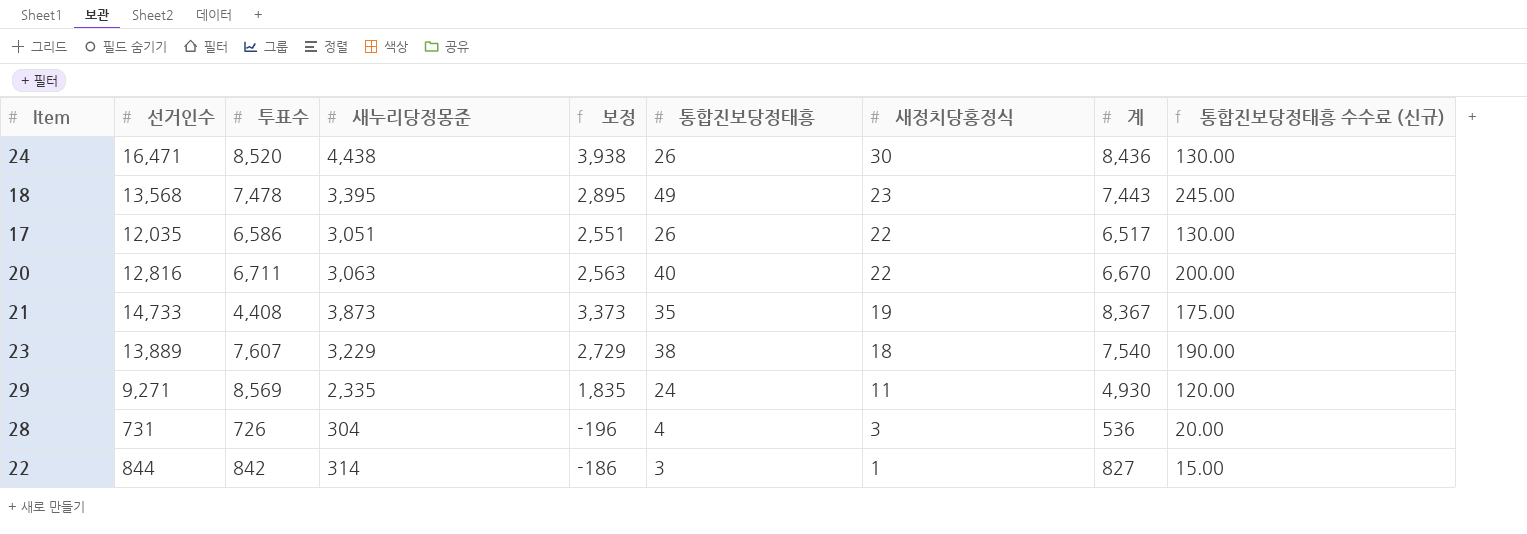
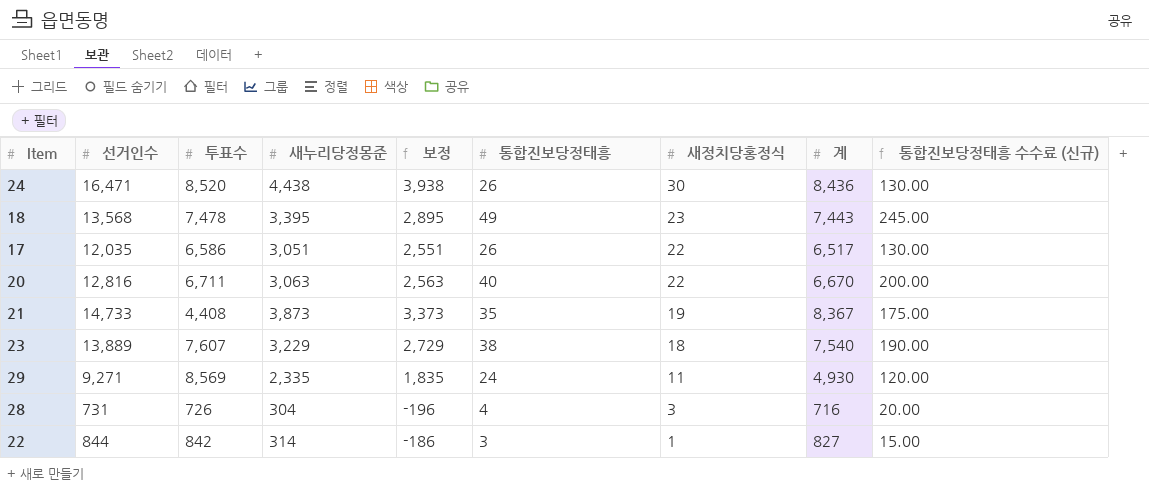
28 | 계: 536 -> 716

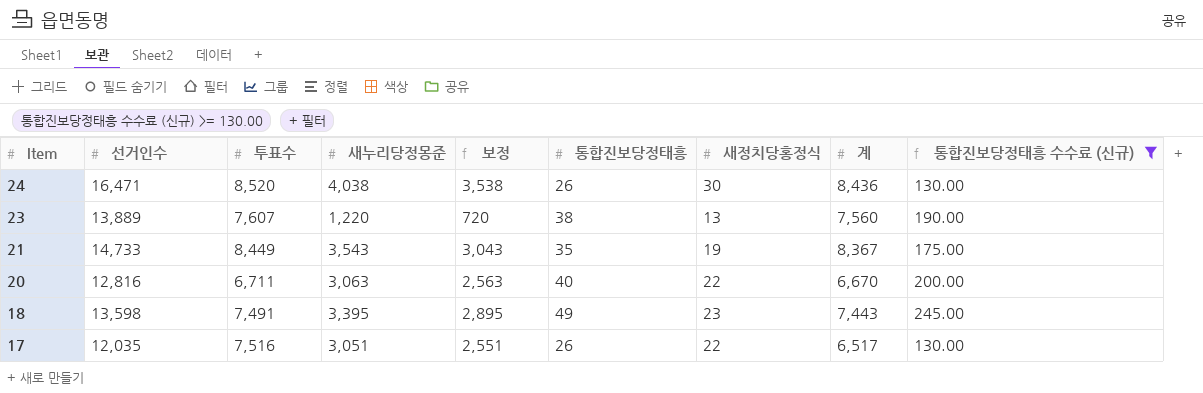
filter: none -> 통합진보당정태흥 수수료 (신규) >= 130.00
row order: 새정치당홍정식 descending -> Item descending
24 | 새누리당정몽준: 4,438 -> 4,038
24 | 보정: 3,938 -> 3,538
23 | 새누리당정몽준: 3,229 -> 1,220
23 | 보정: 2,729 -> 720
23 | 새정치당홍정식: 18 -> 13
23 | 계: 7,540 -> 7,560
21 | 투표수: 4,408 -> 8,449
21 | 새누리당정몽준: 3,873 -> 3,543
21 | 보정: 3,373 -> 3,043
18 | 선거인수: 13,568 -> 13,598
18 | 투표수: 7,478 -> 7,491
17 | 투표수: 6,586 -> 7,516

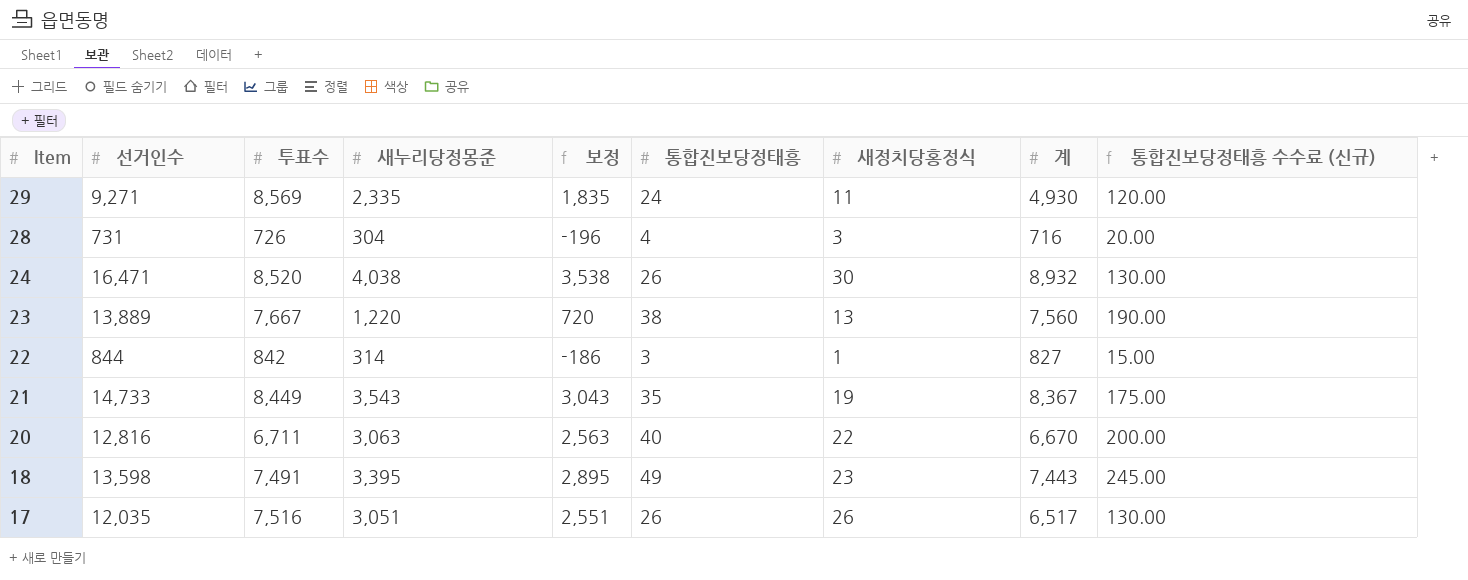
filter: 통합진보당정태흥 수수료 (신규) >= 130.00 -> none
24 | 계: 8,436 -> 8,932
23 | 투표수: 7,607 -> 7,667
17 | 새정치당홍정식: 22 -> 26

